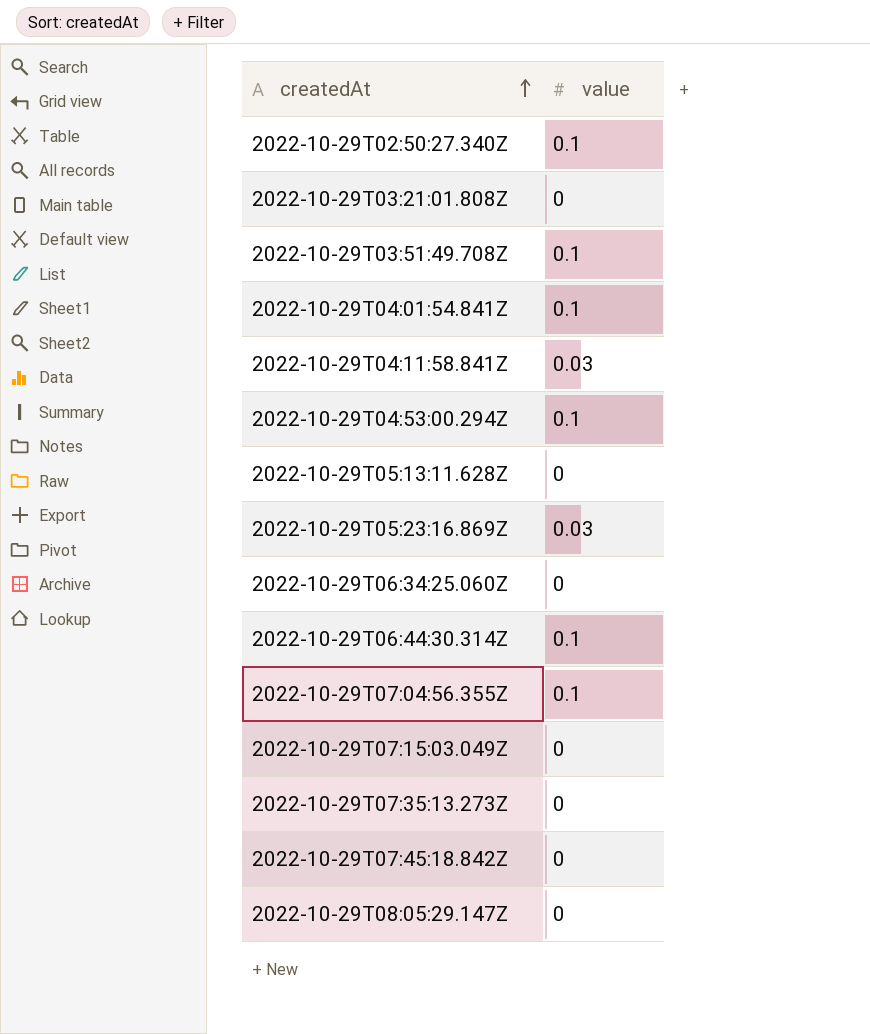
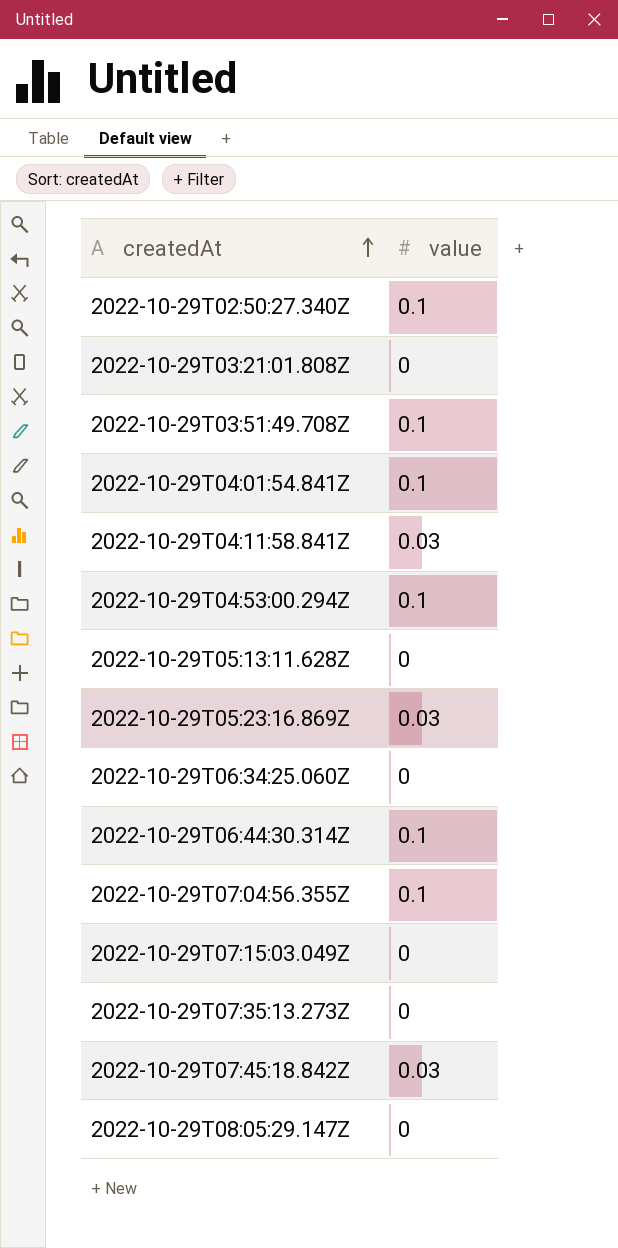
2022-10-29T07:45:18.842Z | value: 0 -> 0.03

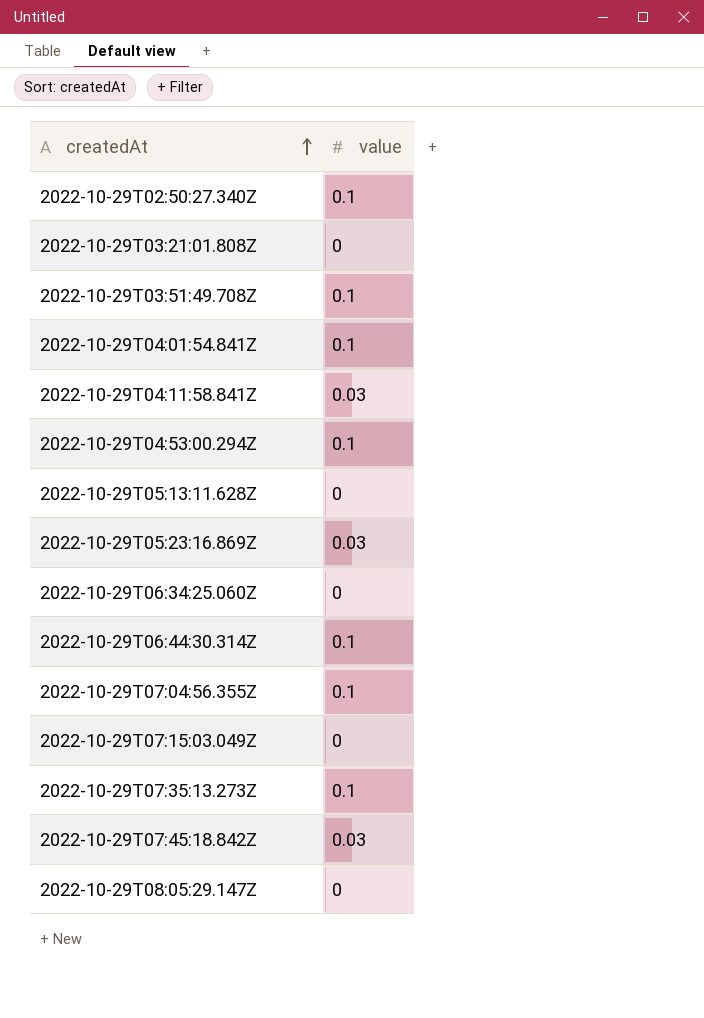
2022-10-29T07:35:13.273Z | value: 0 -> 0.1

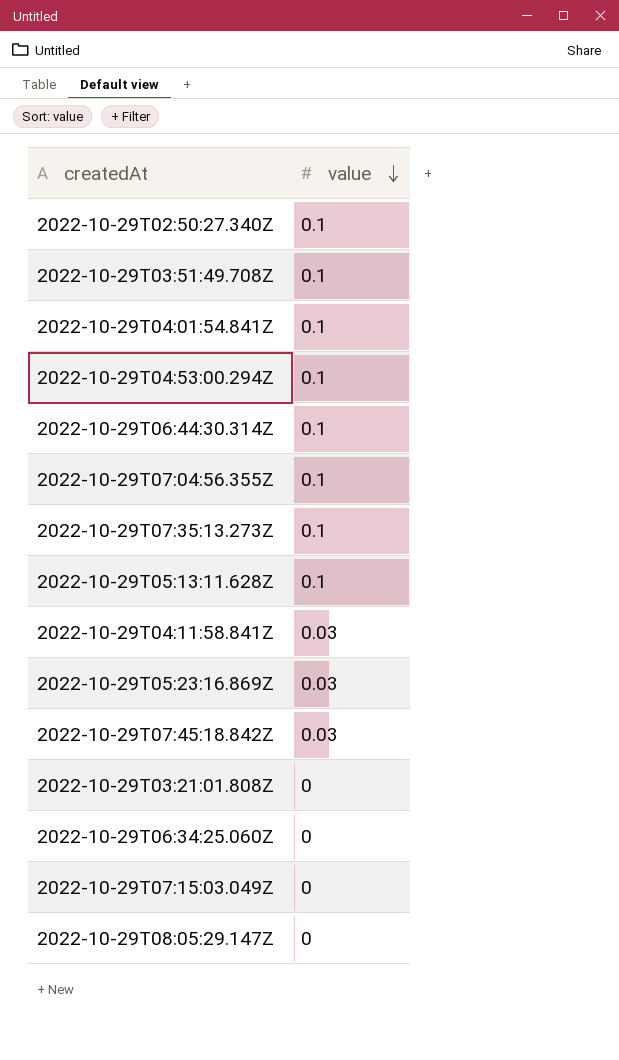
row order: createdAt ascending -> value descending
2022-10-29T05:13:11.628Z | value: 0 -> 0.1

